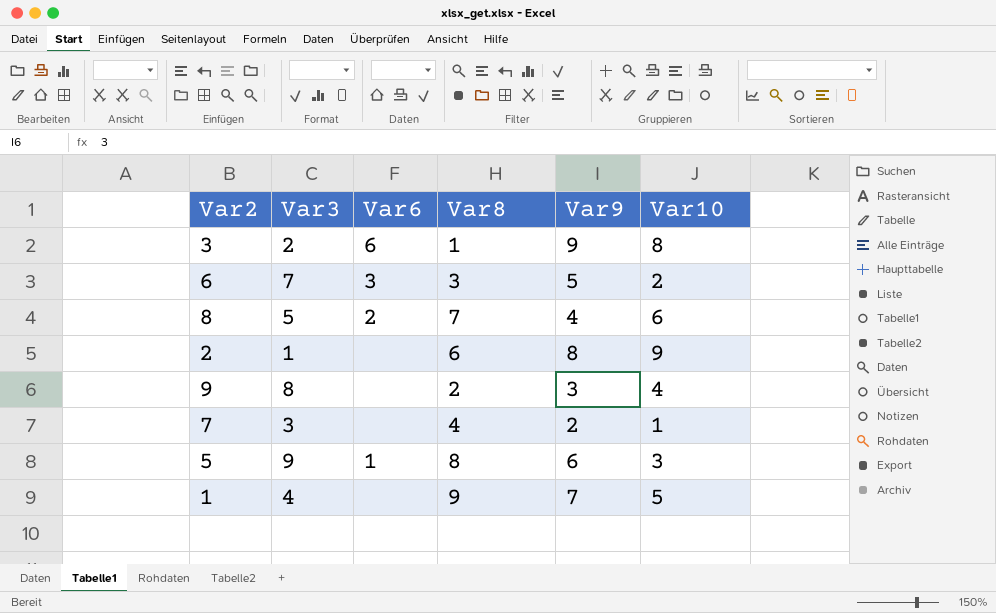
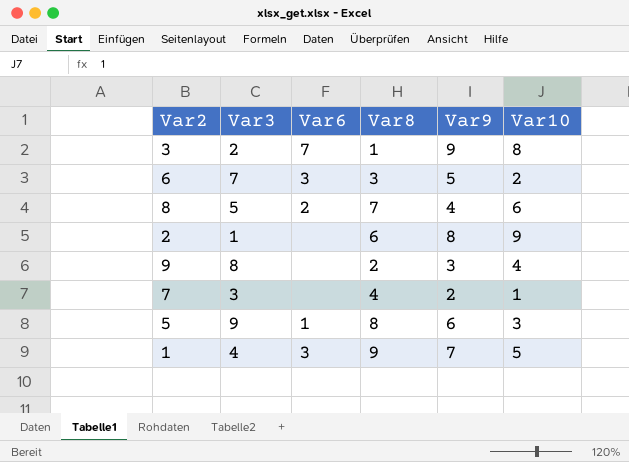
3 | Var6: 6 -> 7
1 | Var6: none -> 3

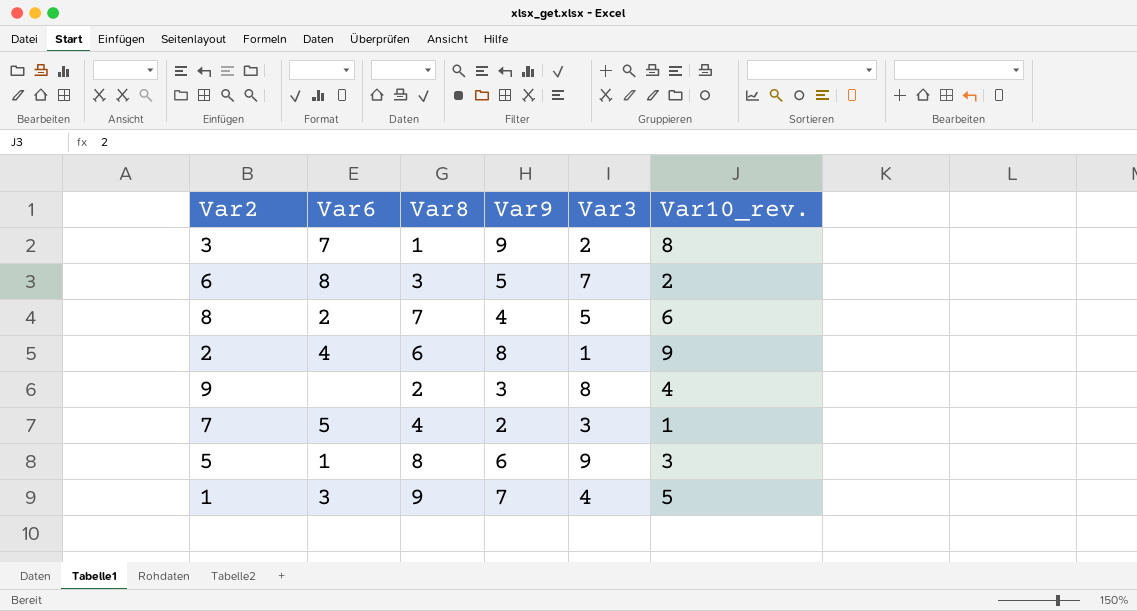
column Var3 | position: 2 -> 5
column name: Var10 -> Var10_rev.
6 | Var6: 3 -> 8
2 | Var6: none -> 4
7 | Var6: none -> 5

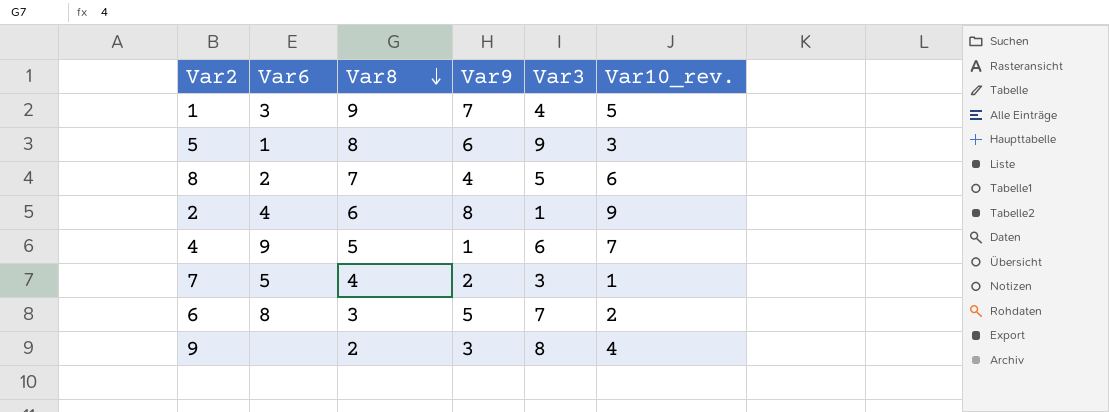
row order: none -> Var8 descending
row 3: 7 | 1 | 9 | 2 | 8 -> none
row 4: none -> 9 | 5 | 1 | 6 | 7

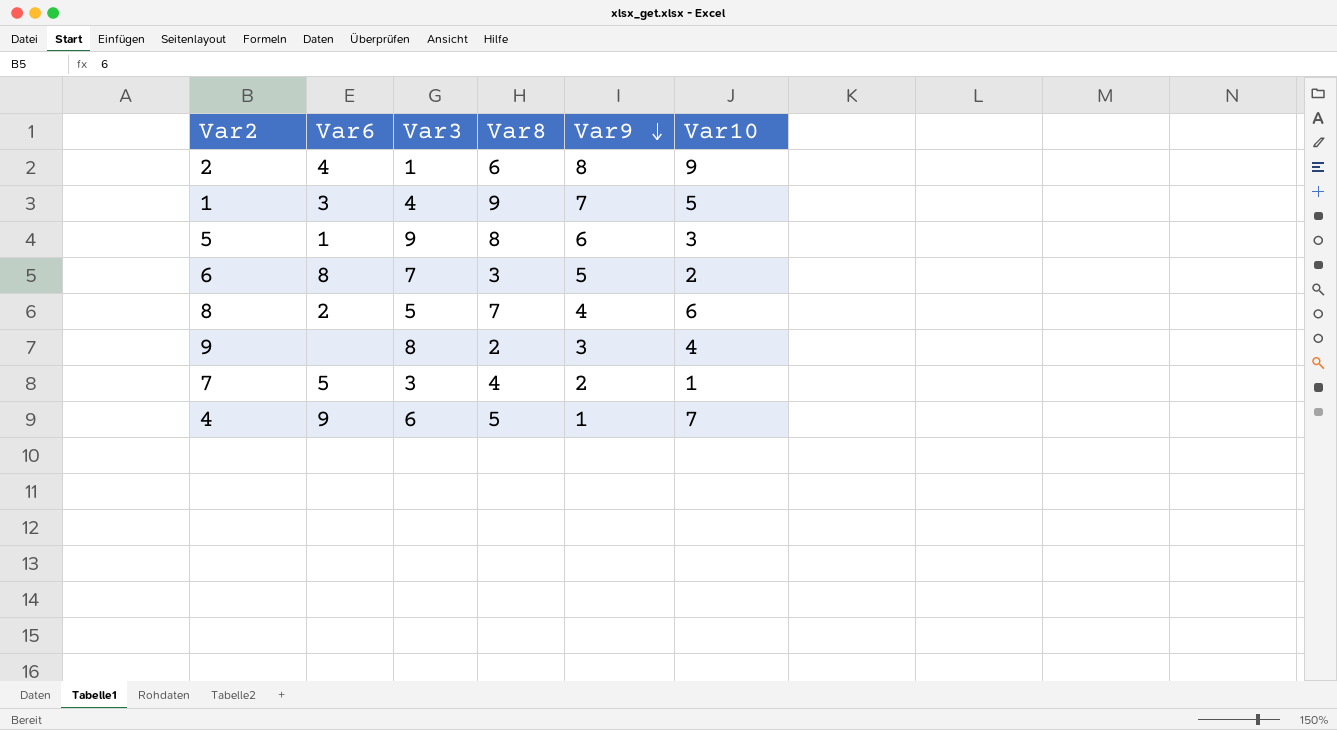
row order: Var8 descending -> Var9 descending
column Var3 | position: 5 -> 3
column name: Var10_rev. -> Var10

